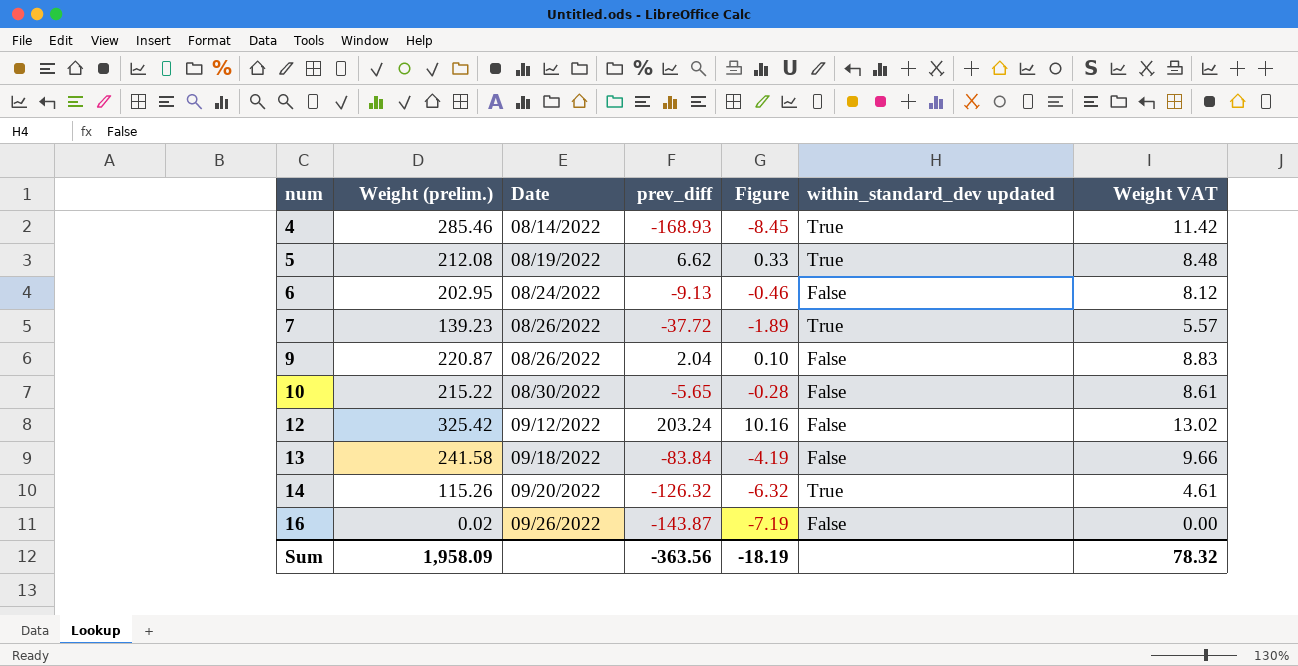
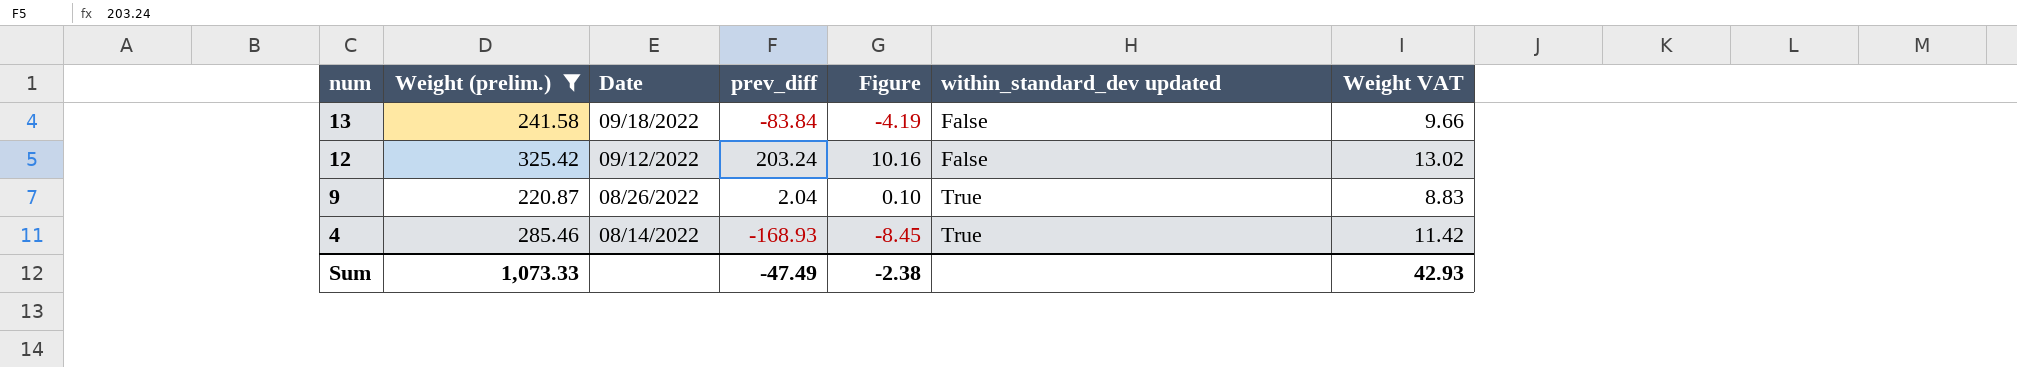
filter: none -> Weight (prelim.) >= 220.87
row order: num ascending -> num descending
9 | within_standard_dev updated: False -> True
Sum | Weight (prelim.): 1,958.09 -> 1,073.33
Sum | prev_diff: -363.56 -> -47.49
Sum | Figure: -18.19 -> -2.38
Sum | Weight VAT: 78.32 -> 42.93

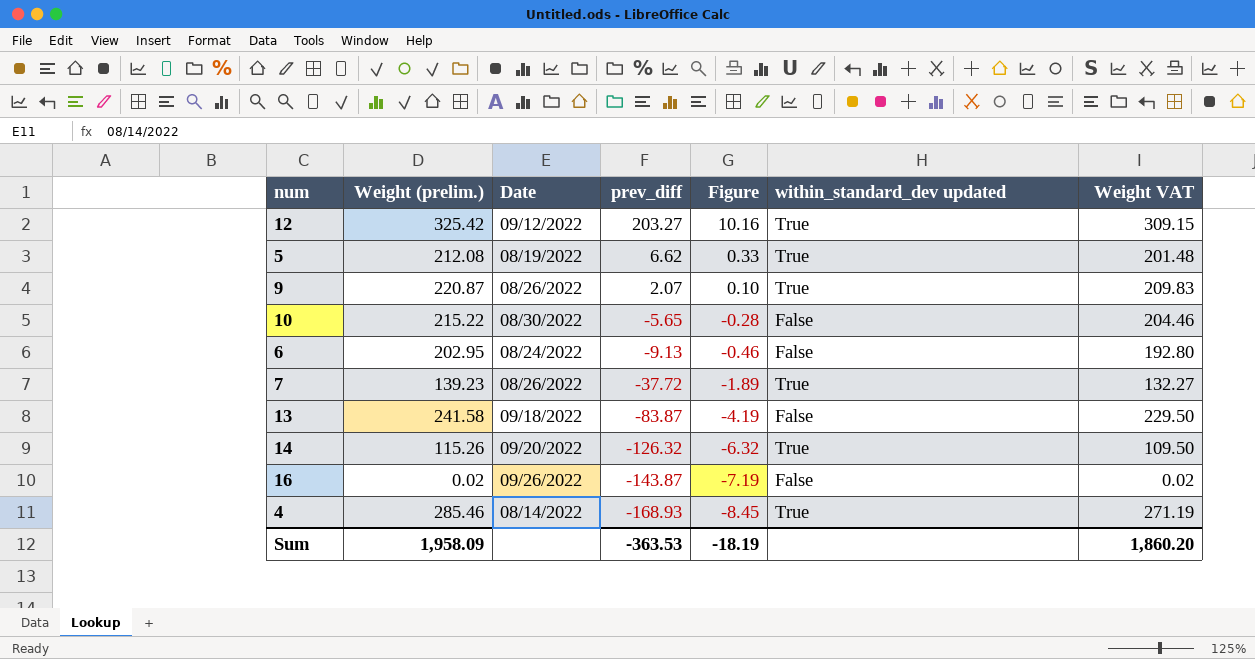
filter: Weight (prelim.) >= 220.87 -> none
row order: num descending -> prev_diff descending
column Weight VAT | formula: [Weight (prelim.)] * 0.04 -> [Weight (prelim.)] * 0.95
12 | prev_diff: 203.24 -> 203.27
12 | within_standard_dev updated: False -> True
9 | prev_diff: 2.04 -> 2.07
13 | prev_diff: -83.84 -> -83.87
Sum | Weight (prelim.): 1,073.33 -> 1,958.09
Sum | prev_diff: -47.49 -> -363.53
Sum | Figure: -2.38 -> -18.19
Sum | Weight VAT: 42.93 -> 1,860.20

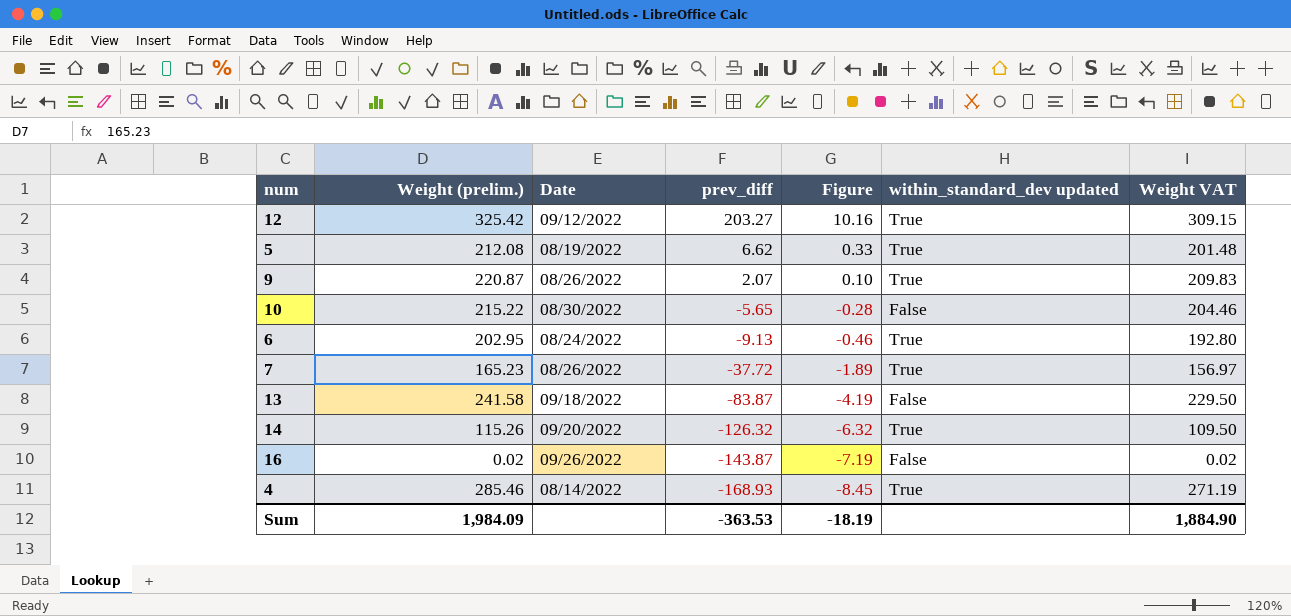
6 | within_standard_dev updated: False -> True
7 | Weight (prelim.): 139.23 -> 165.23
7 | Weight VAT: 132.27 -> 156.97
Sum | Weight (prelim.): 1,958.09 -> 1,984.09
Sum | Weight VAT: 1,860.20 -> 1,884.90

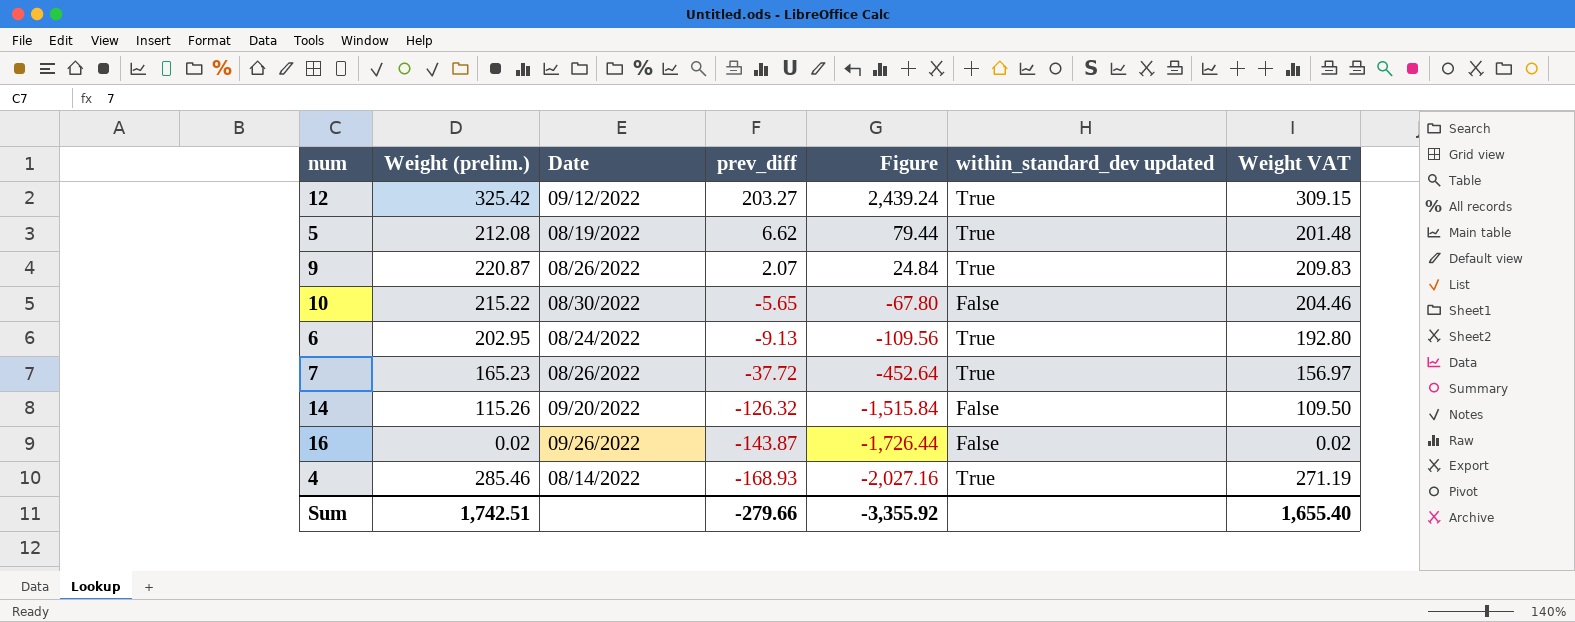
column Figure | formula: [prev_diff] * 0.05 -> [prev_diff] * 12
row 13: 241.58 | 09/18/2022 | -83.87 | -4.19 | False | 229.50 -> none
14 | within_standard_dev updated: True -> False
Sum | Weight (prelim.): 1,984.09 -> 1,742.51
Sum | prev_diff: -363.53 -> -279.66
Sum | Figure: -18.19 -> -3,355.92
Sum | Weight VAT: 1,884.90 -> 1,655.40

